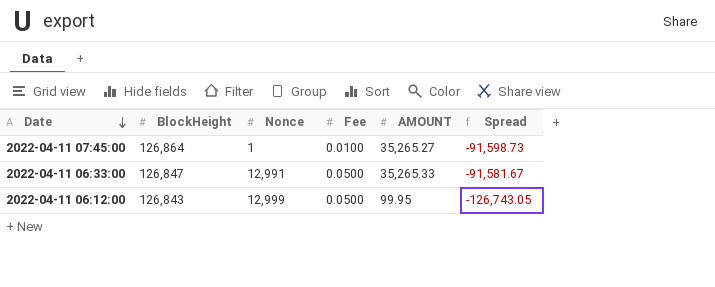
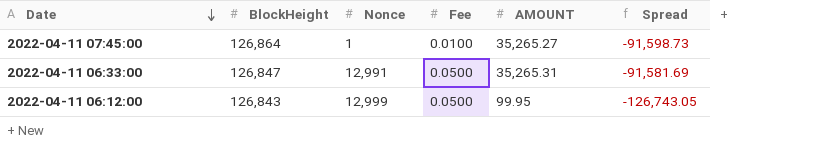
2022-04-11 06:33:00 | AMOUNT: 35,265.33 -> 35,265.31
2022-04-11 06:33:00 | Spread: -91,581.67 -> -91,581.69

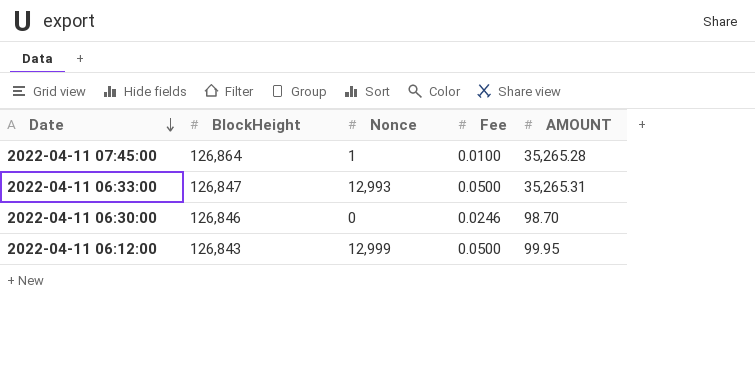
column Spread | formula: [AMOUNT] - [BlockHeight] -> none
2022-04-11 07:45:00 | AMOUNT: 35,265.27 -> 35,265.28
2022-04-11 06:33:00 | Nonce: 12,991 -> 12,993
row 2022-04-11 06:30:00: none -> 126,846 | 0 | 0.0246 | 98.70

